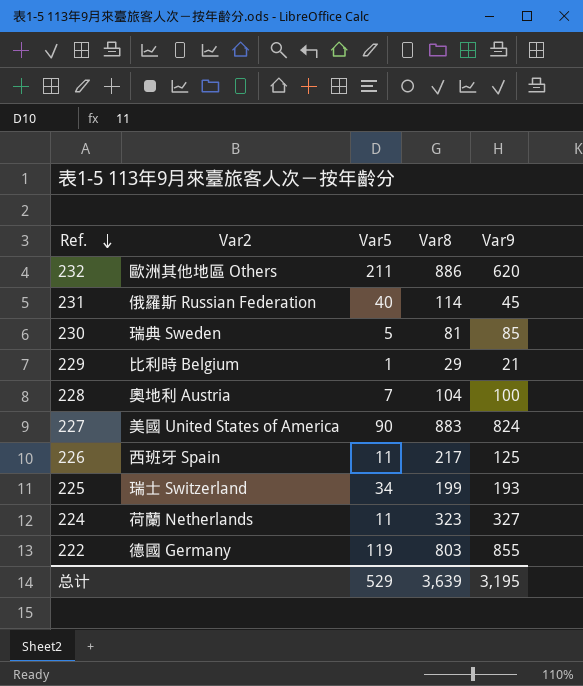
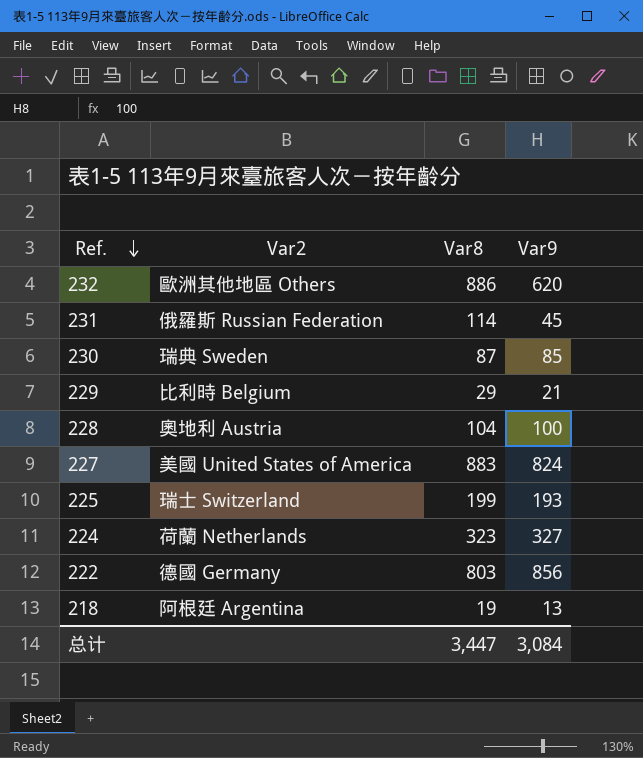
column Var5 | position: 3 -> none
row 226: 西班牙 Spain | 11 | 217 | 125 -> none
230 | Var8: 81 -> 87
222 | Var9: 855 -> 856
row 218: none -> 阿根廷 Argentina | 19 | 13
总计 | Var8: 3,639 -> 3,447
总计 | Var9: 3,195 -> 3,084

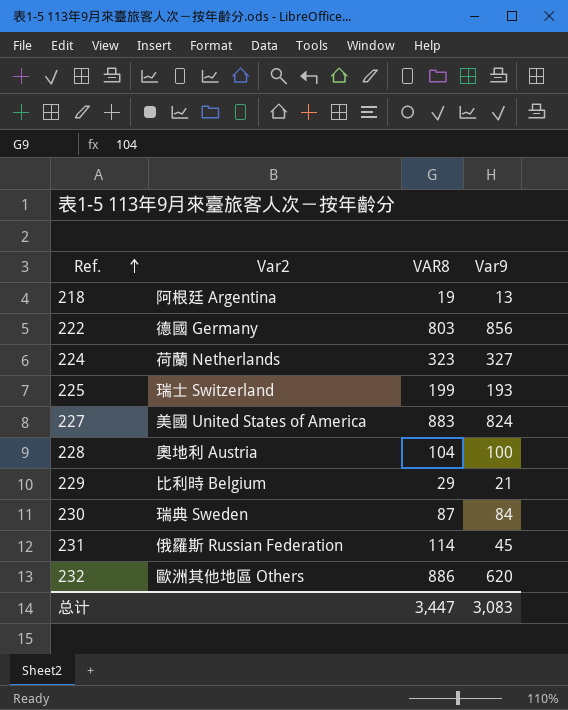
row order: Ref. descending -> Ref. ascending
column name: Var8 -> VAR8
230 | Var9: 85 -> 84
总计 | Var9: 3,084 -> 3,083

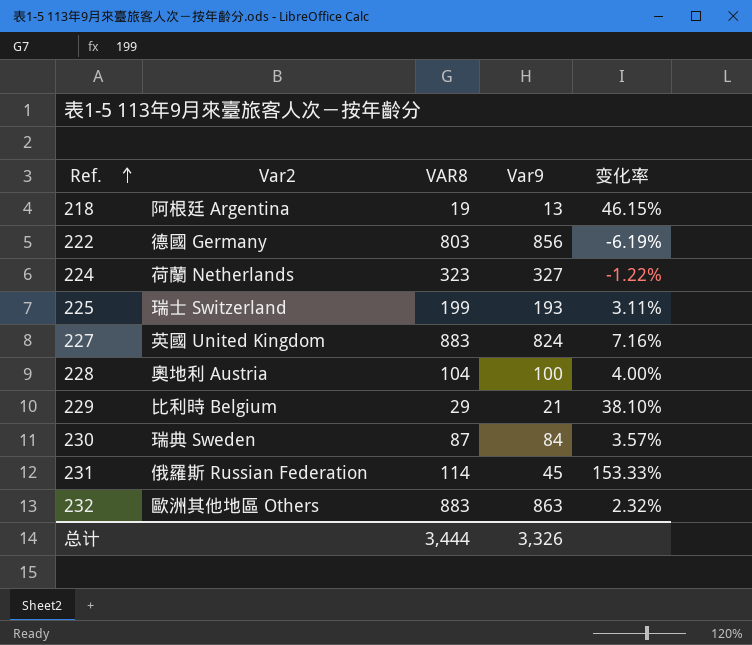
column 变化率 | formula: none -> ([VAR8] - [Var9]) / [Var9]
227 | Var2: 美國 United States of America -> 英國 United Kingdom
232 | VAR8: 886 -> 883
232 | Var9: 620 -> 863
总计 | VAR8: 3,447 -> 3,444
总计 | Var9: 3,083 -> 3,326

